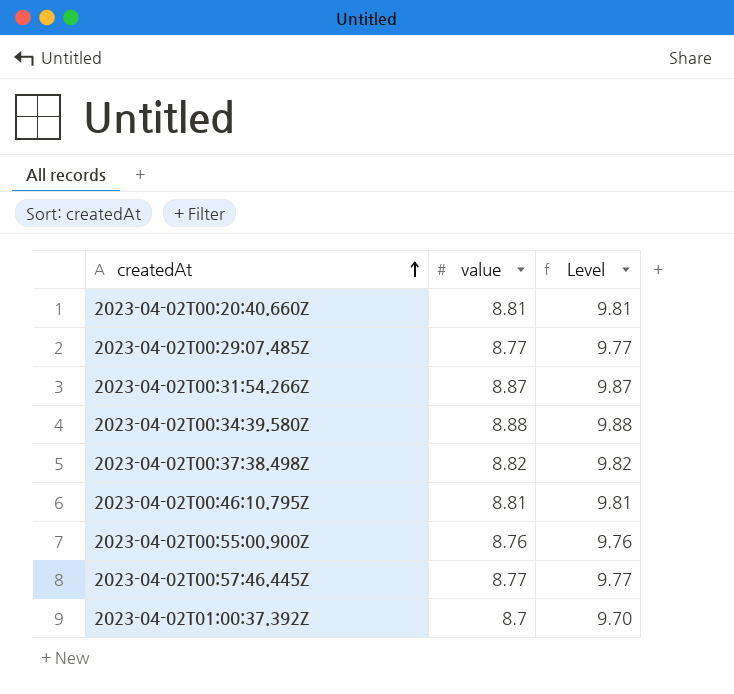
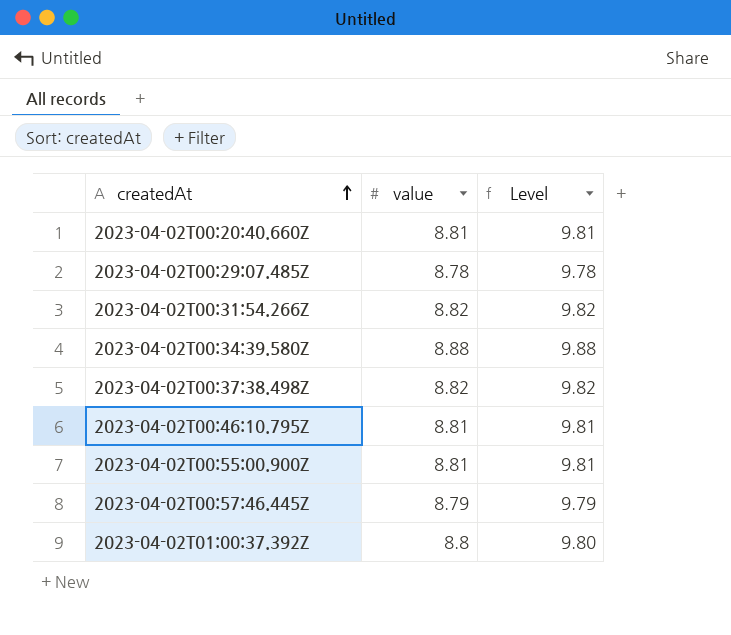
2023-04-02T00:29:07.485Z | value: 8.77 -> 8.78
2023-04-02T00:29:07.485Z | Level: 9.77 -> 9.78
2023-04-02T00:31:54.266Z | value: 8.87 -> 8.82
2023-04-02T00:31:54.266Z | Level: 9.87 -> 9.82
2023-04-02T00:55:00.900Z | value: 8.76 -> 8.81
2023-04-02T00:55:00.900Z | Level: 9.76 -> 9.81
2023-04-02T00:57:46.445Z | value: 8.77 -> 8.79
2023-04-02T00:57:46.445Z | Level: 9.77 -> 9.79
2023-04-02T01:00:37.392Z | value: 8.7 -> 8.8
2023-04-02T01:00:37.392Z | Level: 9.70 -> 9.80

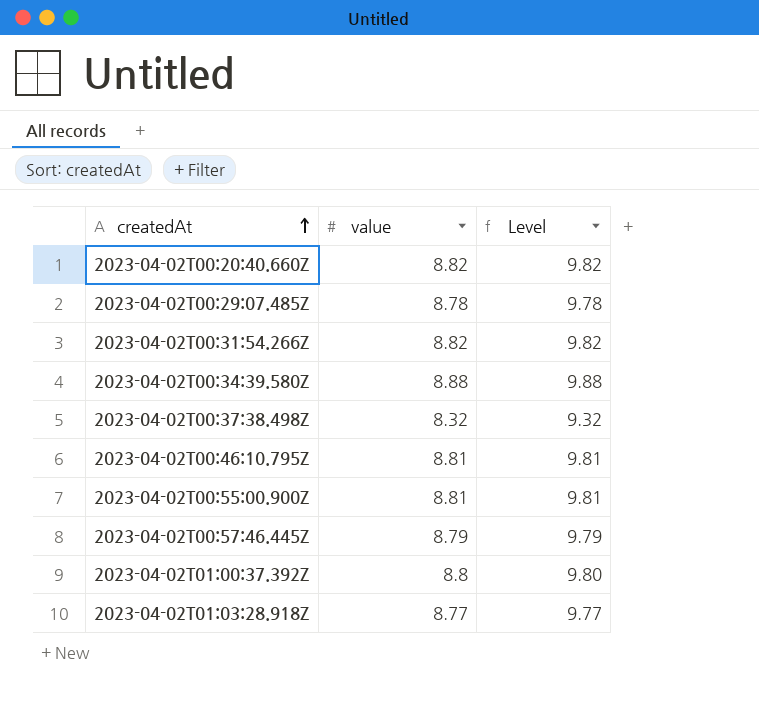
2023-04-02T00:20:40.660Z | value: 8.81 -> 8.82
2023-04-02T00:20:40.660Z | Level: 9.81 -> 9.82
2023-04-02T00:37:38.498Z | value: 8.82 -> 8.32
2023-04-02T00:37:38.498Z | Level: 9.82 -> 9.32
row 2023-04-02T01:03:28.918Z: none -> 8.77 | 9.77

